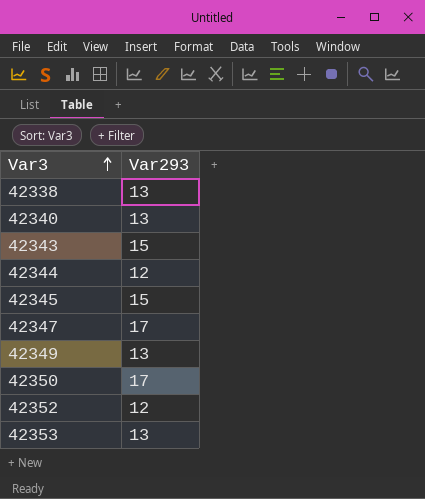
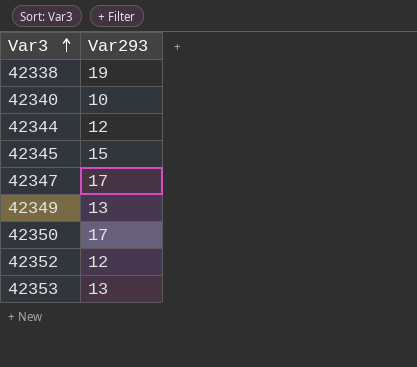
row 42343: 15 -> none
42338 | Var293: 13 -> 19
42340 | Var293: 13 -> 10

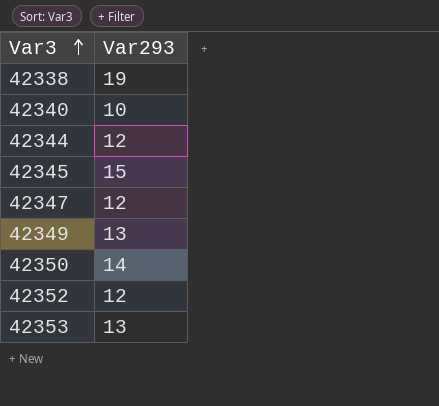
42347 | Var293: 17 -> 12
42350 | Var293: 17 -> 14

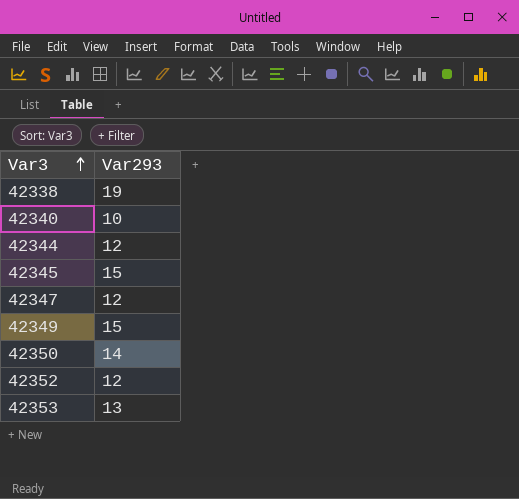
42349 | Var293: 13 -> 15

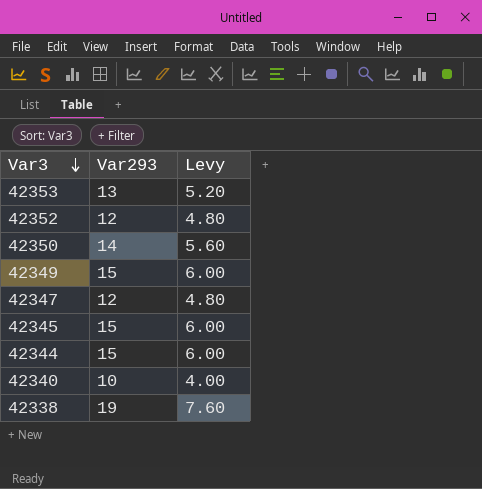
row order: Var3 ascending -> Var3 descending
column Levy | formula: none -> [Var293] * 0.4
42344 | Var293: 12 -> 15

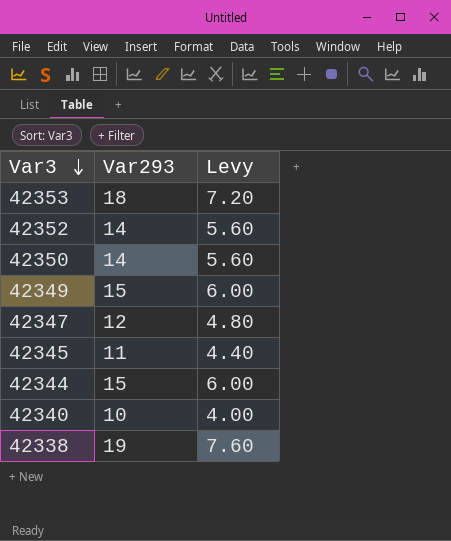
42353 | Var293: 13 -> 18
42353 | Levy: 5.20 -> 7.20
42352 | Var293: 12 -> 14
42352 | Levy: 4.80 -> 5.60
42345 | Var293: 15 -> 11
42345 | Levy: 6.00 -> 4.40

